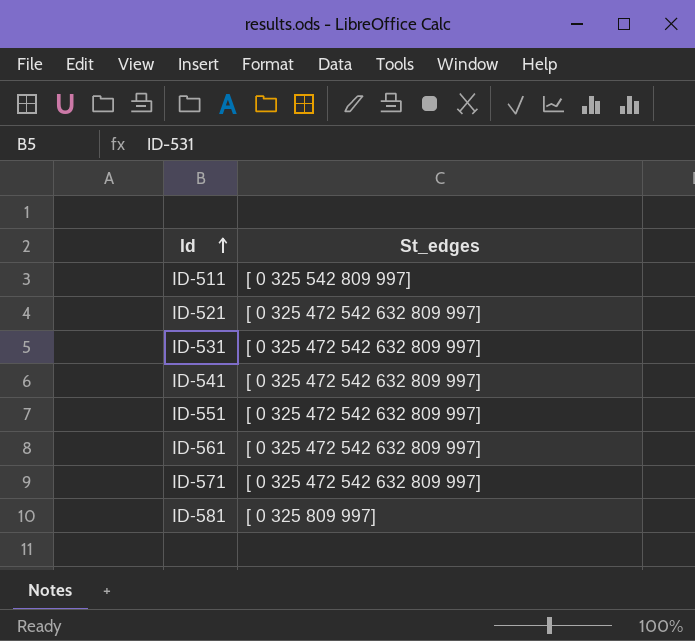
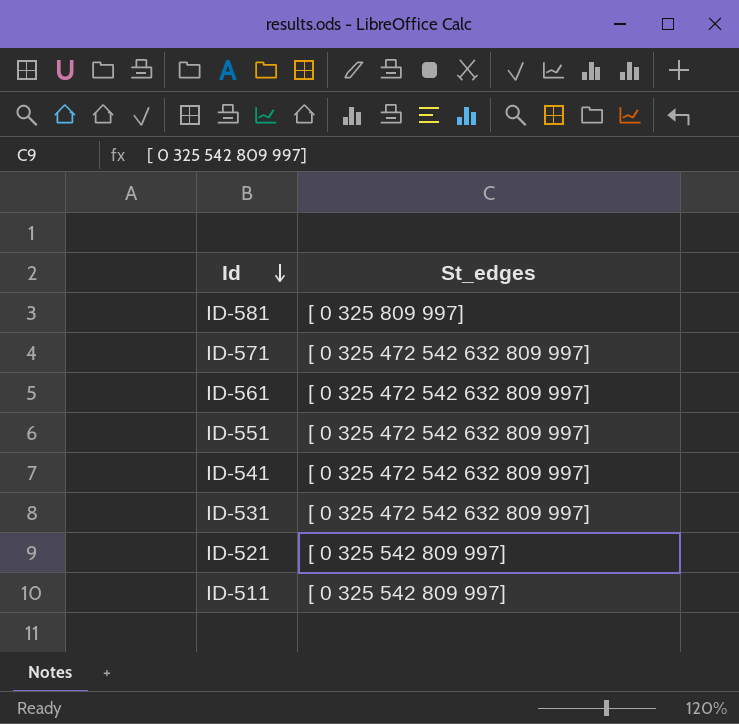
row order: Id ascending -> Id descending
ID-521 | St_edges: [ 0 325 472 542 632 809 997] -> [ 0 325 542 809 997]

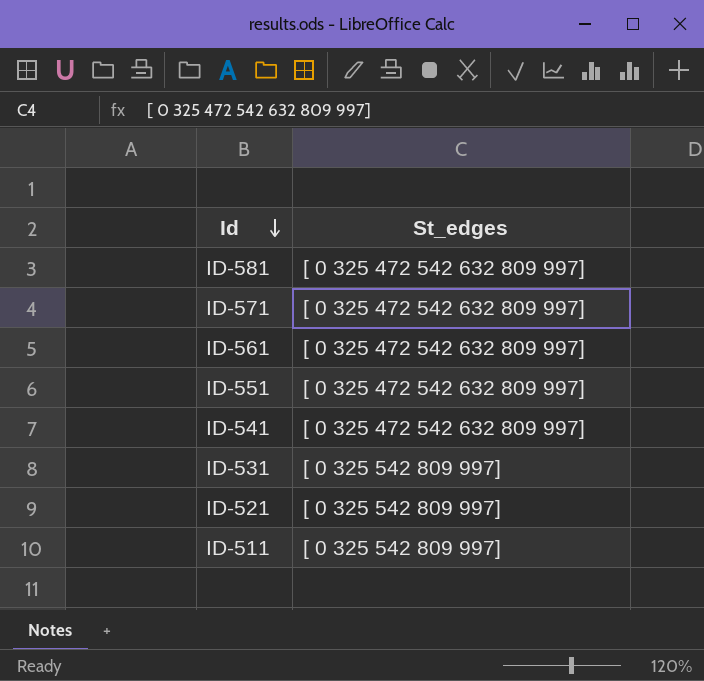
ID-581 | St_edges: [ 0 325 809 997] -> [ 0 325 472 542 632 809 997]
ID-531 | St_edges: [ 0 325 472 542 632 809 997] -> [ 0 325 542 809 997]

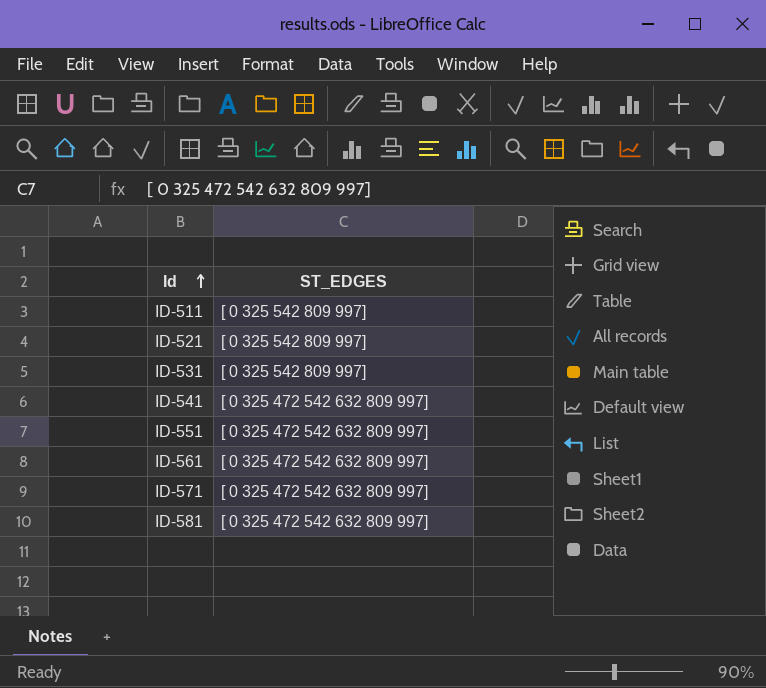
row order: Id descending -> Id ascending
column name: St_edges -> ST_EDGES

